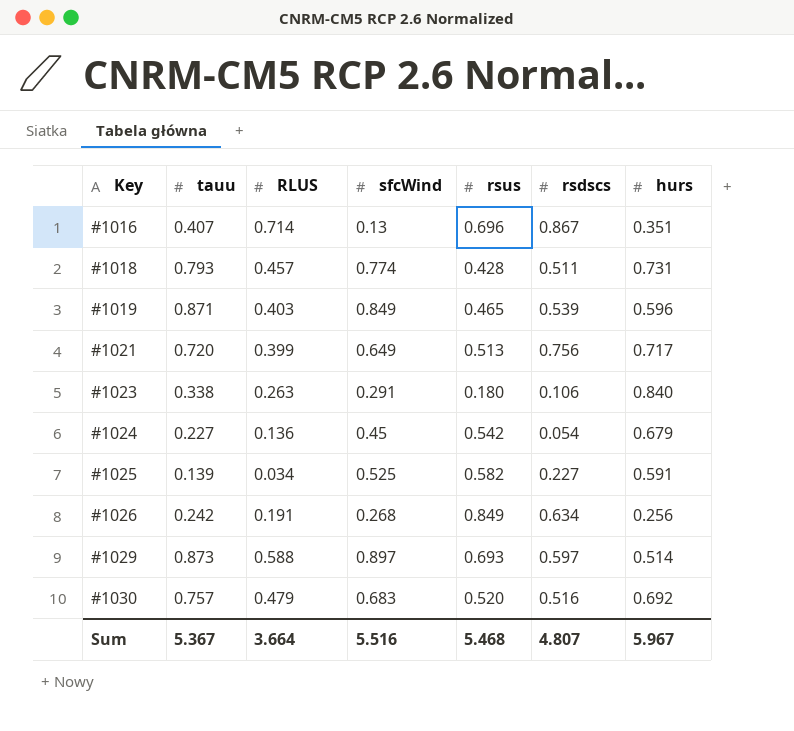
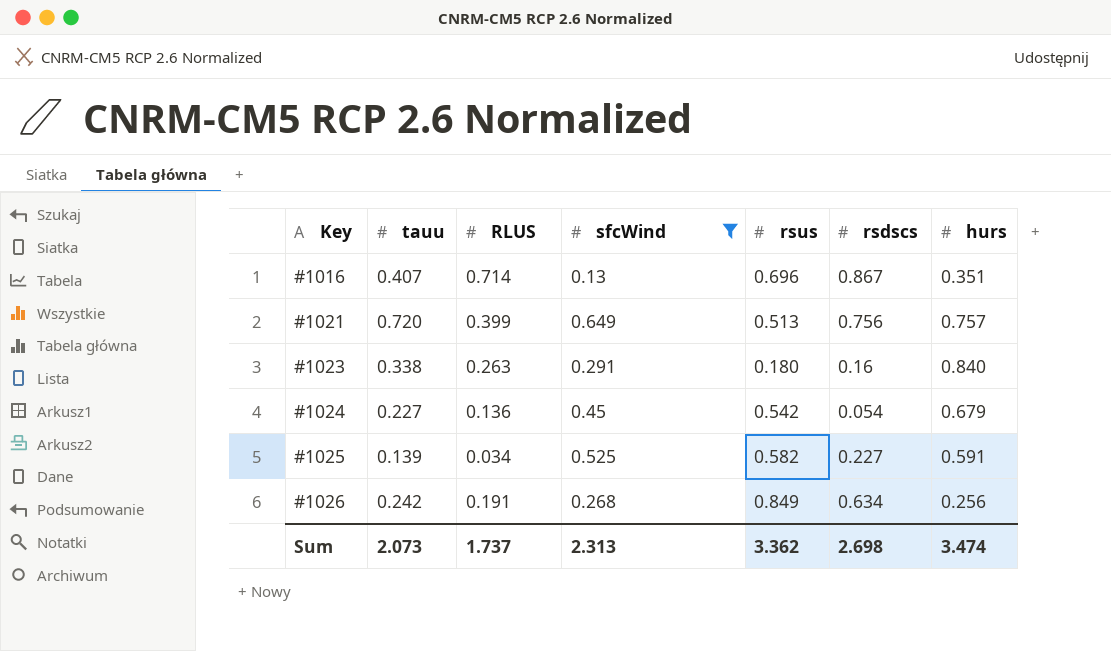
filter: none -> sfcWind <= 0.649
#1021 | hurs: 0.717 -> 0.757
#1023 | rsdscs: 0.106 -> 0.16
Sum | tauu: 5.367 -> 2.073
Sum | RLUS: 3.664 -> 1.737
Sum | sfcWind: 5.516 -> 2.313
Sum | rsus: 5.468 -> 3.362
Sum | rsdscs: 4.807 -> 2.698
Sum | hurs: 5.967 -> 3.474

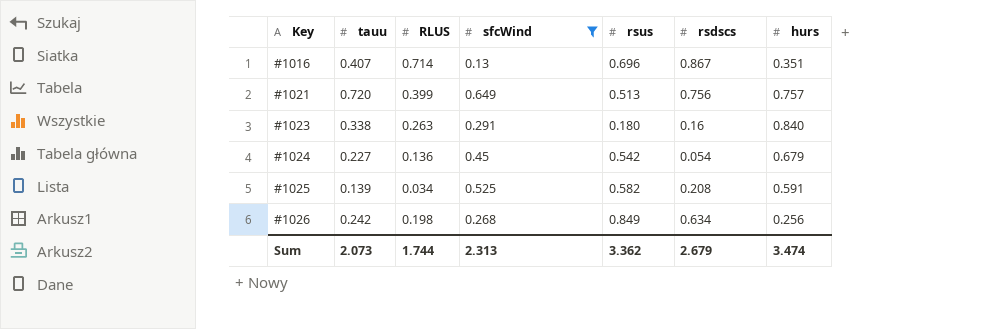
#1025 | rsdscs: 0.227 -> 0.208
#1026 | RLUS: 0.191 -> 0.198
Sum | RLUS: 1.737 -> 1.744
Sum | rsdscs: 2.698 -> 2.679

